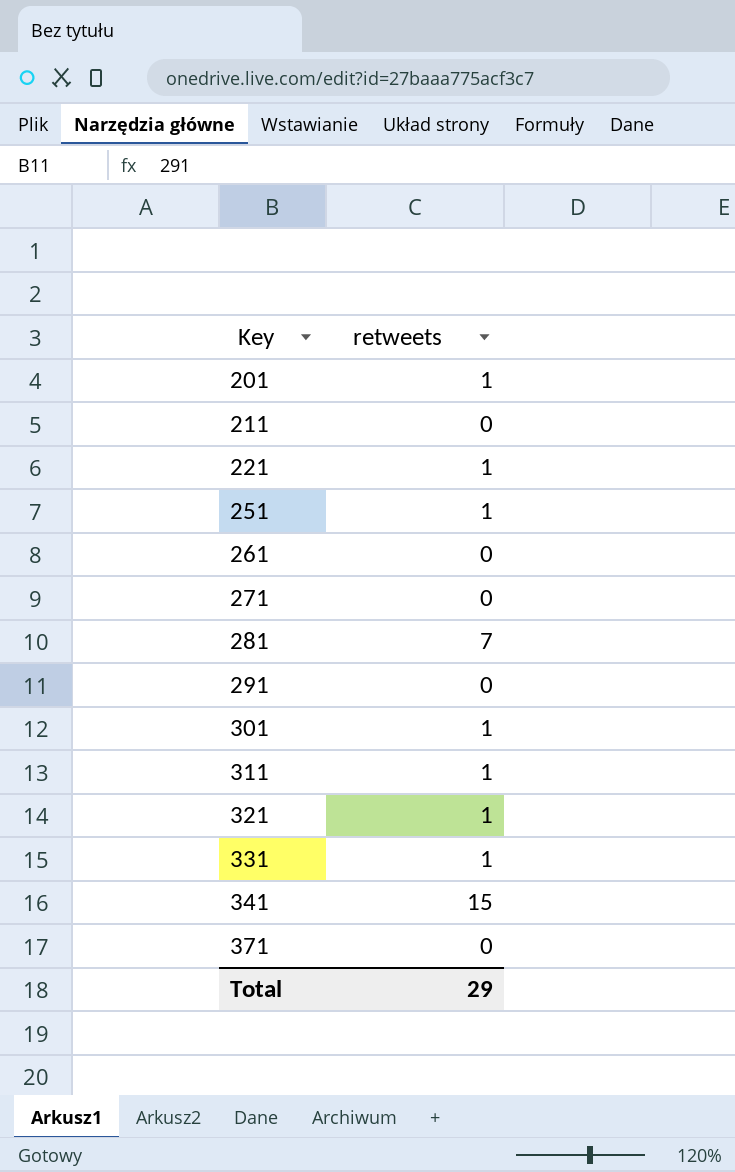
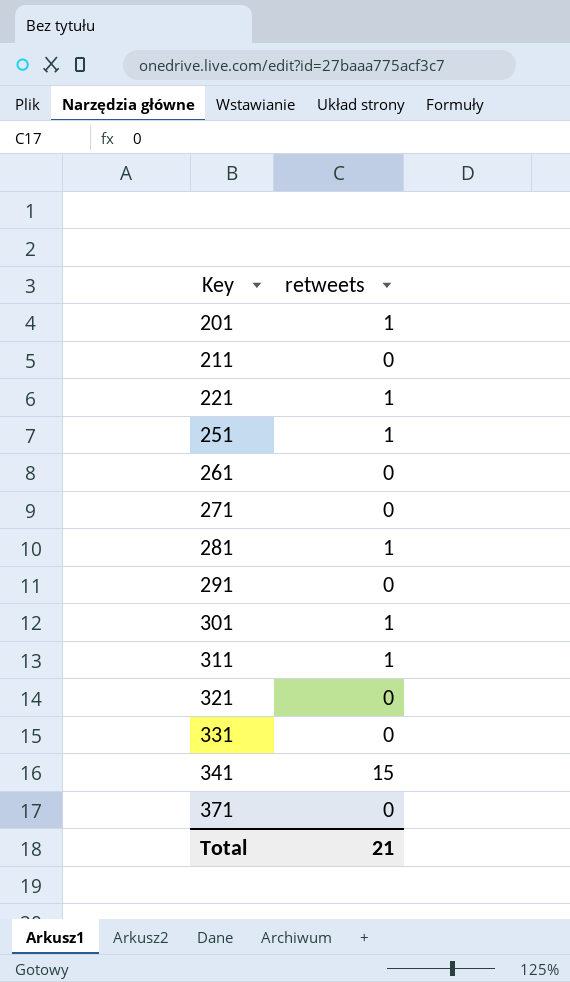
281 | retweets: 7 -> 1
321 | retweets: 1 -> 0
331 | retweets: 1 -> 0
Total | retweets: 29 -> 21

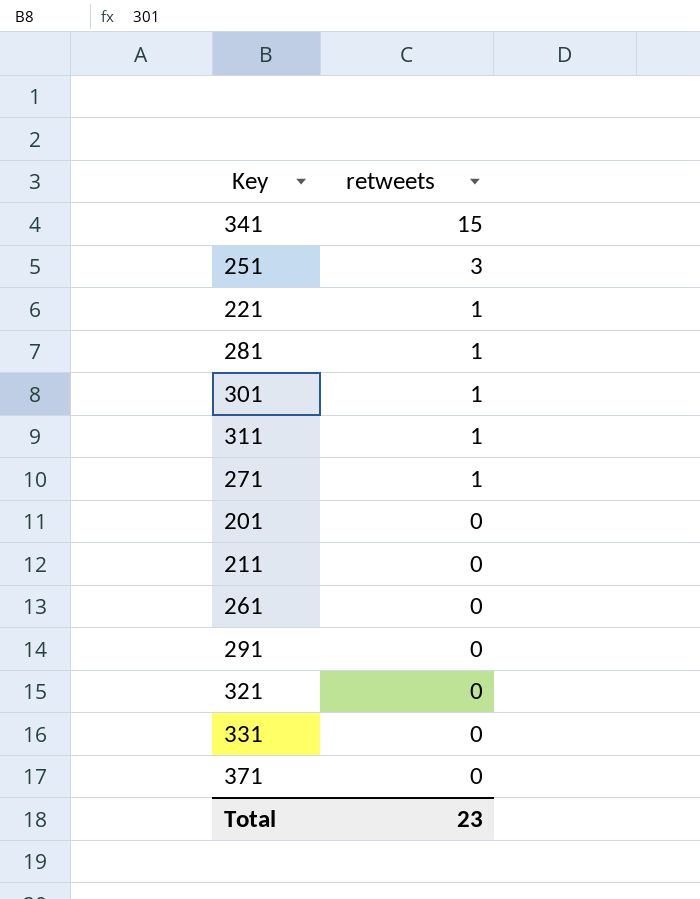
row order: Key ascending -> retweets descending
251 | retweets: 1 -> 3
271 | retweets: 0 -> 1
201 | retweets: 1 -> 0
Total | retweets: 21 -> 23

